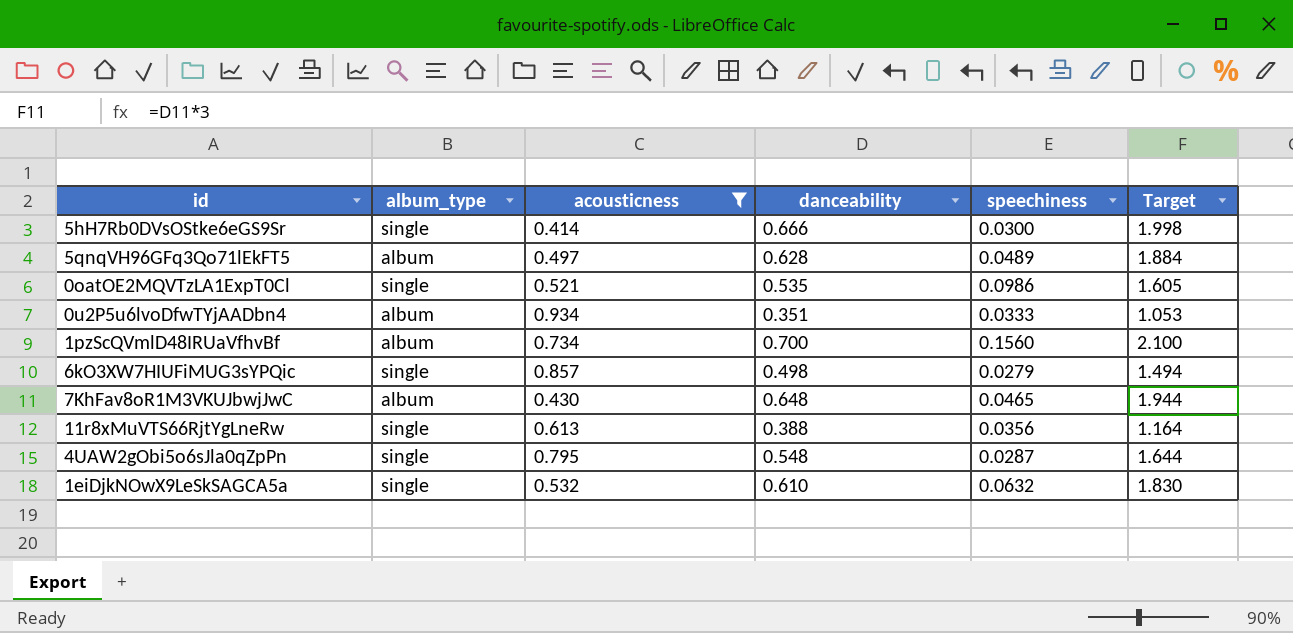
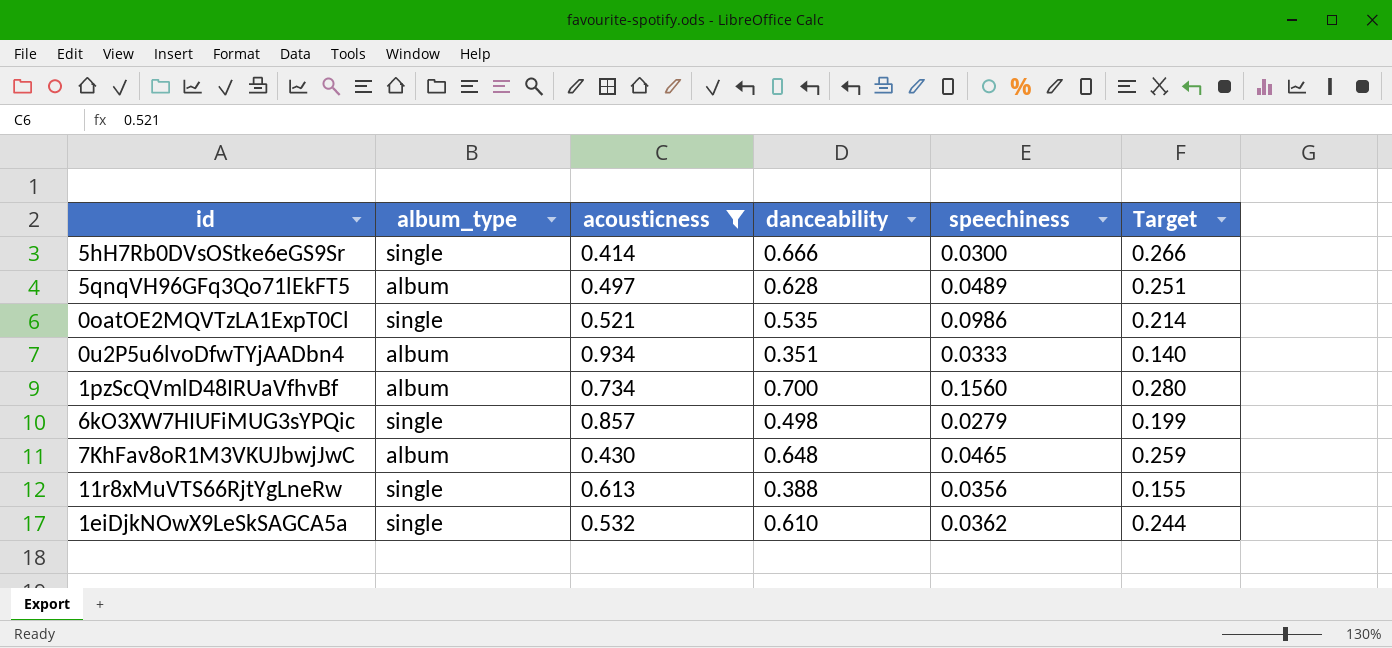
column Target | formula: [danceability] * 3 -> [danceability] * 0.4
row 4UAW2gObi5o6sJla0qZpPn: single | 0.795 | 0.548 | 0.0287 | 1.644 -> none
1eiDjkNOwX9LeSkSAGCA5a | speechiness: 0.0632 -> 0.0362

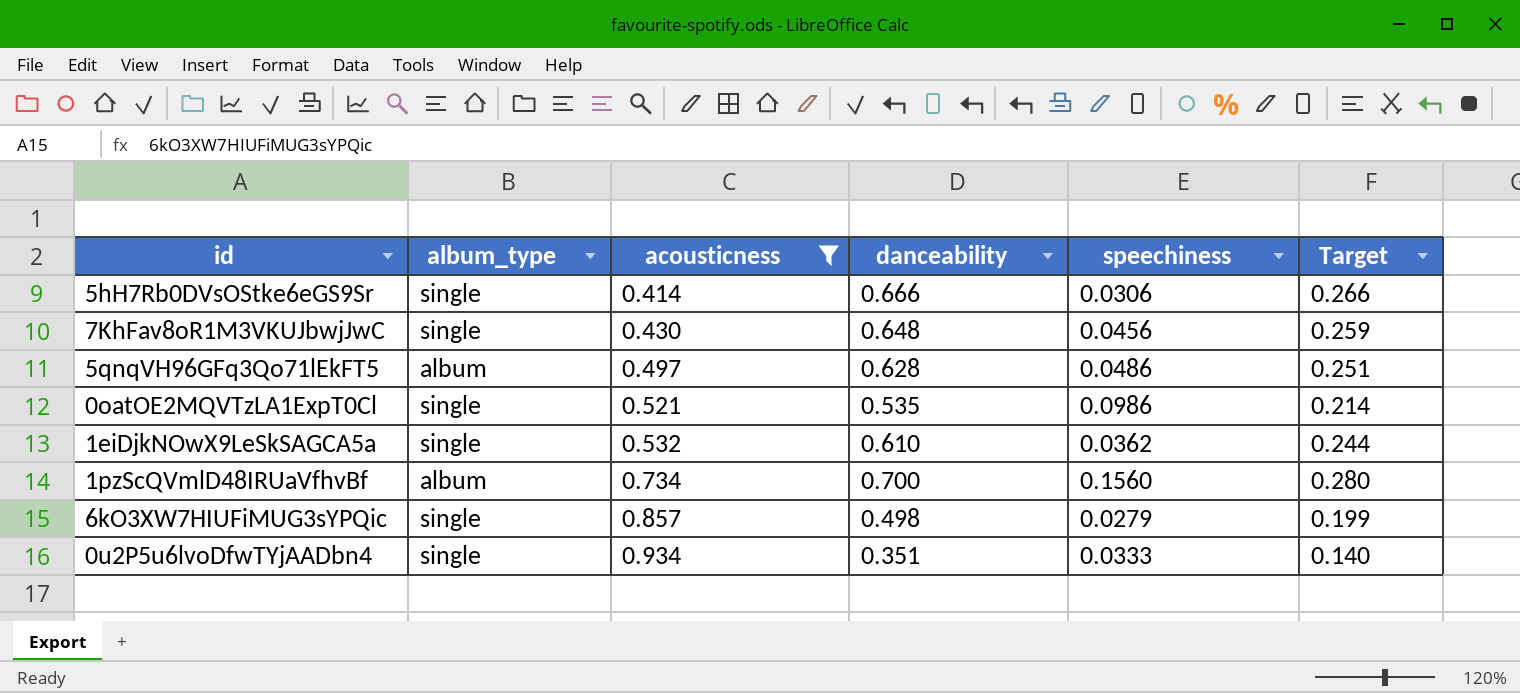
row order: none -> acousticness ascending
row 11r8xMuVTS66RjtYgLneRw: single | 0.613 | 0.388 | 0.0356 | 0.155 -> none
5hH7Rb0DVsOStke6eGS9Sr | speechiness: 0.0300 -> 0.0306
7KhFav8oR1M3VKUJbwjJwC | album_type: album -> single
7KhFav8oR1M3VKUJbwjJwC | speechiness: 0.0465 -> 0.0456
5qnqVH96GFq3Qo71lEkFT5 | speechiness: 0.0489 -> 0.0486
0u2P5u6lvoDfwTYjAADbn4 | album_type: album -> single

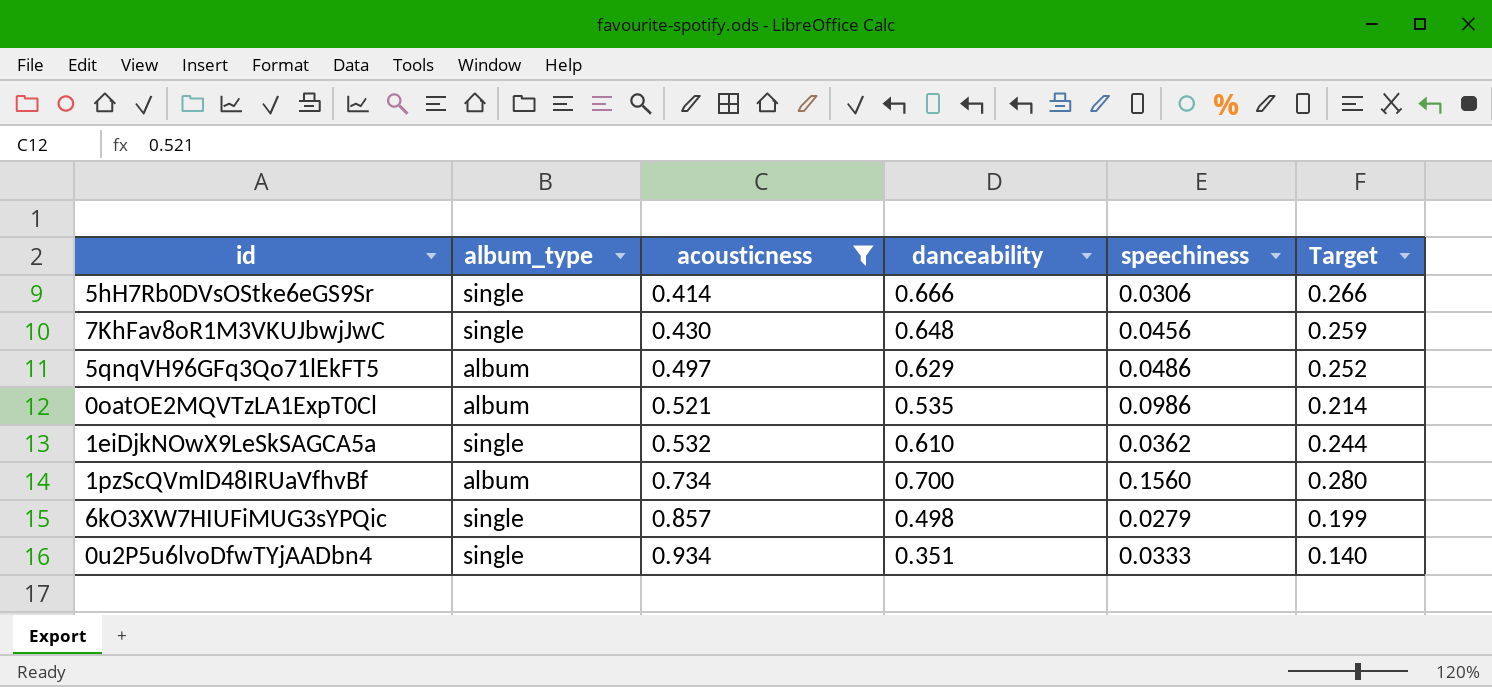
5qnqVH96GFq3Qo71lEkFT5 | danceability: 0.628 -> 0.629
5qnqVH96GFq3Qo71lEkFT5 | Target: 0.251 -> 0.252
0oatOE2MQVTzLA1ExpT0Cl | album_type: single -> album

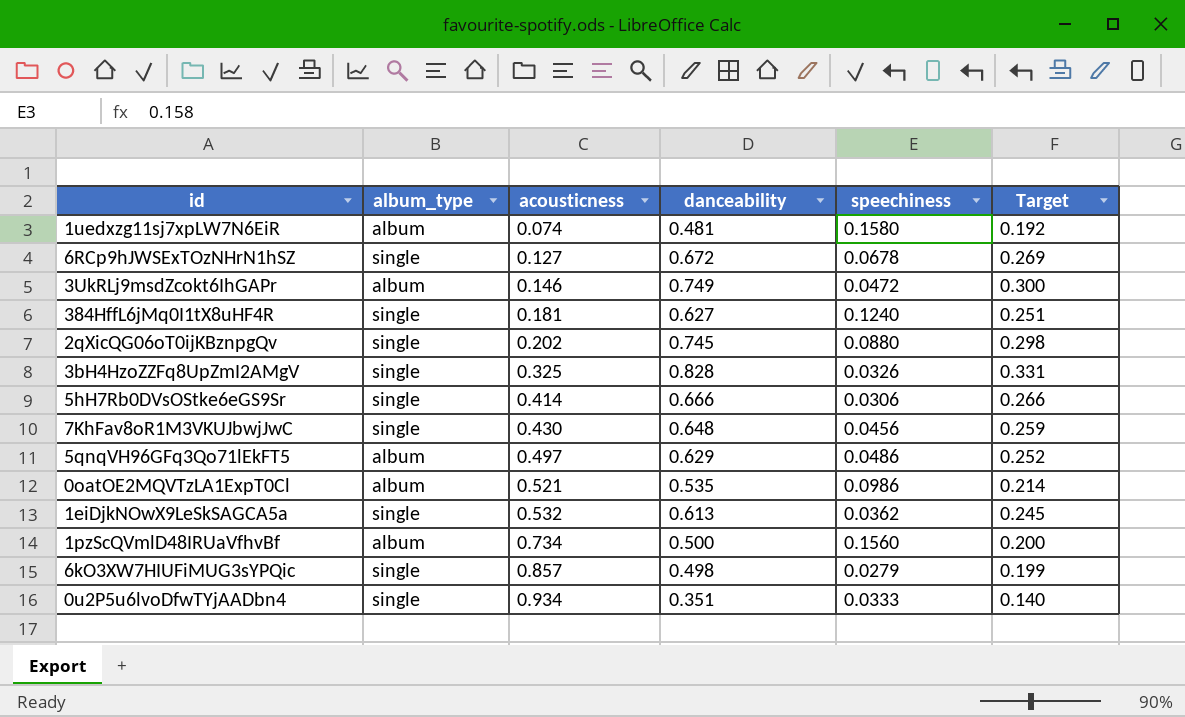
filter: acousticness >= 0.414 -> none
1eiDjkNOwX9LeSkSAGCA5a | danceability: 0.610 -> 0.613
1eiDjkNOwX9LeSkSAGCA5a | Target: 0.244 -> 0.245
1pzScQVmlD48IRUaVfhvBf | danceability: 0.700 -> 0.500
1pzScQVmlD48IRUaVfhvBf | Target: 0.280 -> 0.200

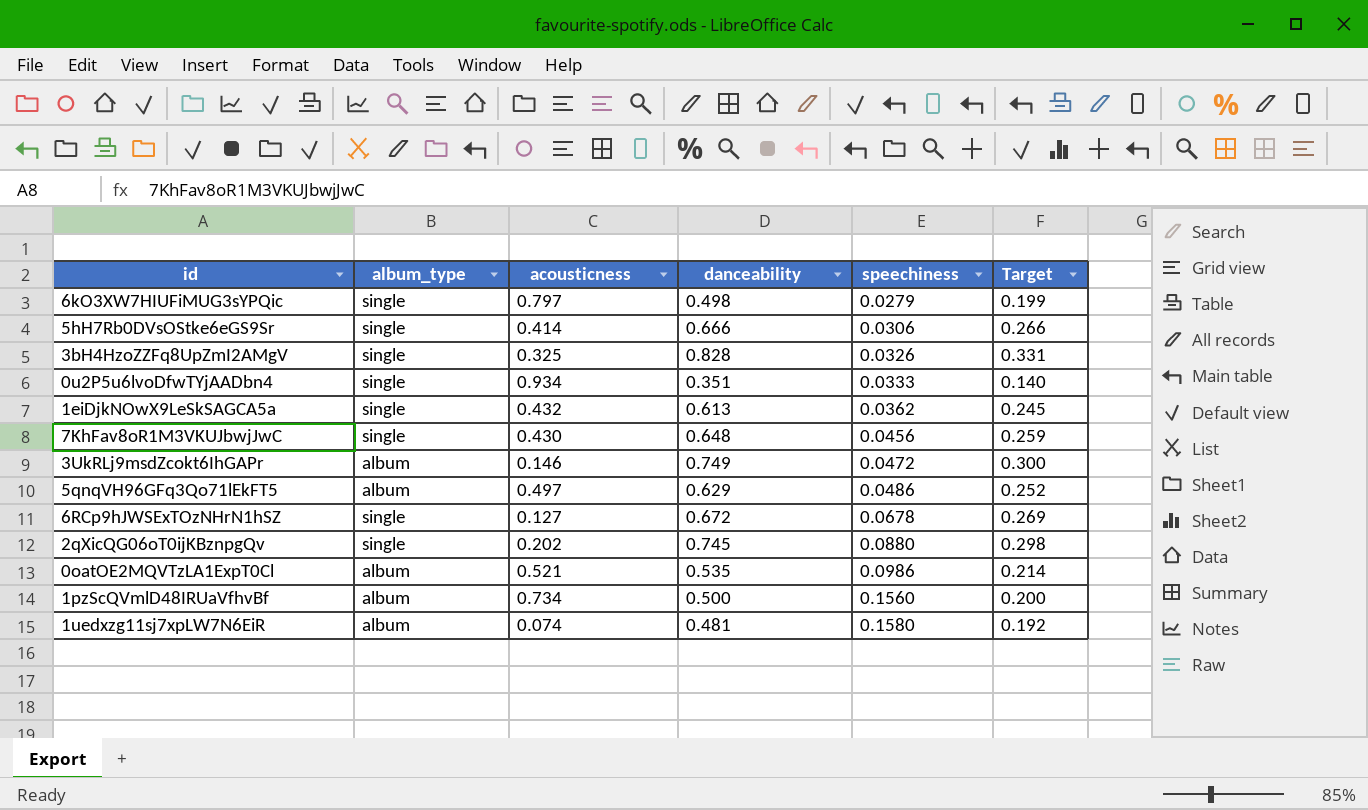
row order: acousticness ascending -> speechiness ascending
row 384HffL6jMq0I1tX8uHF4R: single | 0.181 | 0.627 | 0.1240 | 0.251 -> none
6kO3XW7HIUFiMUG3sYPQic | acousticness: 0.857 -> 0.797
1eiDjkNOwX9LeSkSAGCA5a | acousticness: 0.532 -> 0.432

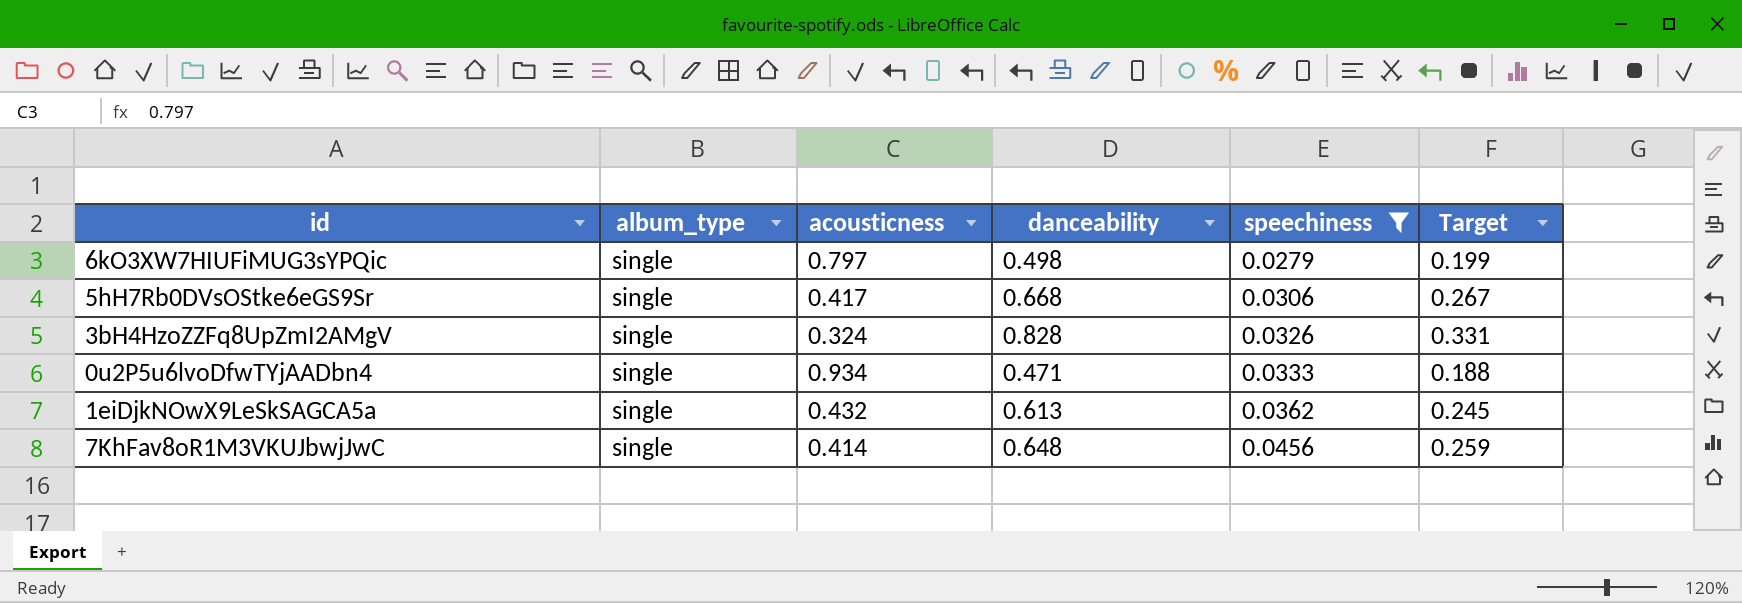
filter: none -> speechiness <= 0.0456
5hH7Rb0DVsOStke6eGS9Sr | acousticness: 0.414 -> 0.417
5hH7Rb0DVsOStke6eGS9Sr | danceability: 0.666 -> 0.668
5hH7Rb0DVsOStke6eGS9Sr | Target: 0.266 -> 0.267
3bH4HzoZZFq8UpZmI2AMgV | acousticness: 0.325 -> 0.324
0u2P5u6lvoDfwTYjAADbn4 | danceability: 0.351 -> 0.471
0u2P5u6lvoDfwTYjAADbn4 | Target: 0.140 -> 0.188
7KhFav8oR1M3VKUJbwjJwC | acousticness: 0.430 -> 0.414

